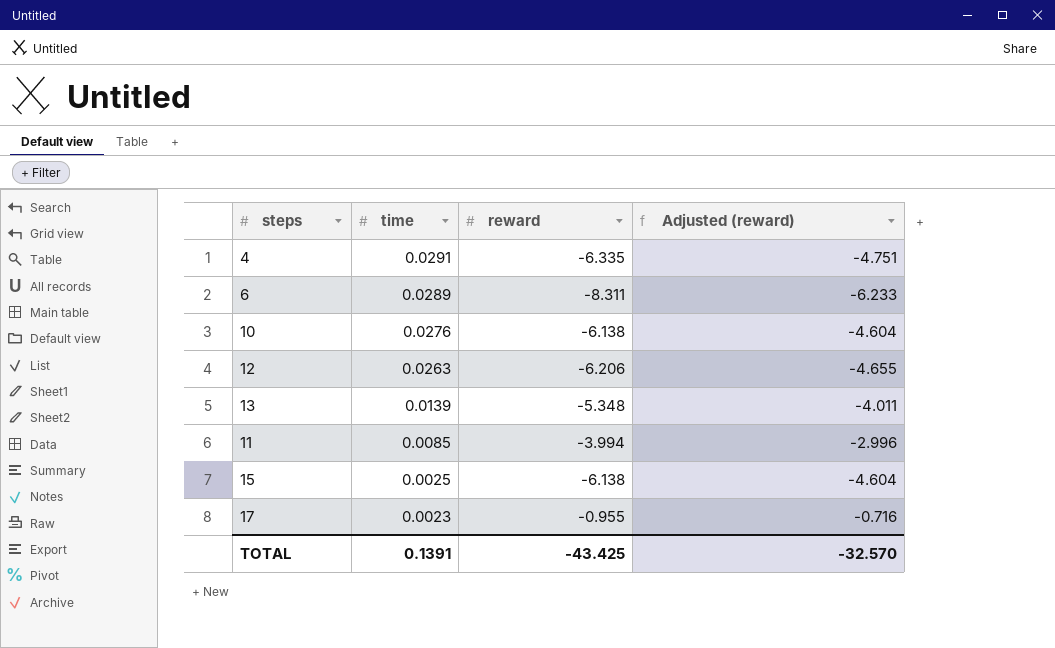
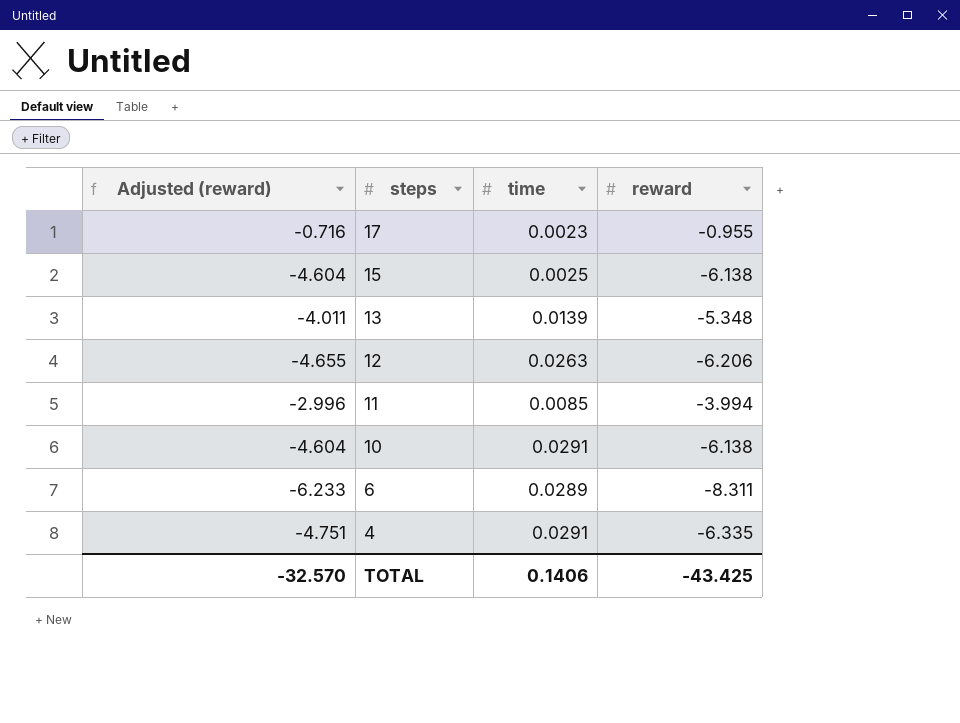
row order: time descending -> steps descending
column Adjusted (reward) | position: 4 -> 1
10 | time: 0.0276 -> 0.0291
TOTAL | time: 0.1391 -> 0.1406

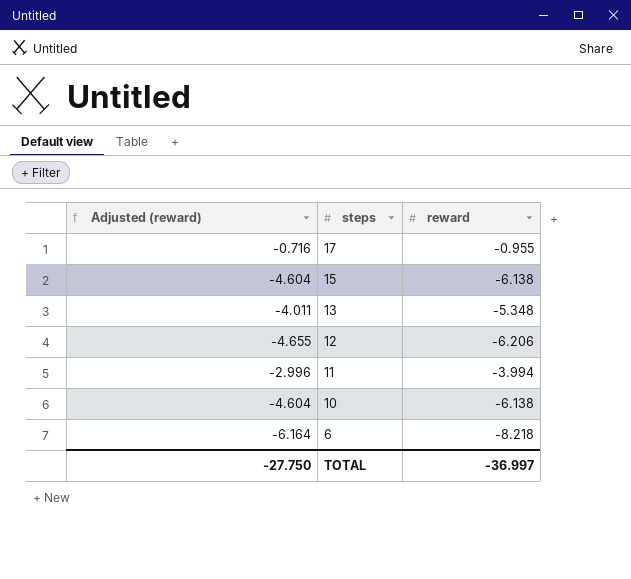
column time | position: 3 -> none
row 4: -4.751 | 0.0291 | -6.335 -> none
6 | Adjusted (reward): -6.233 -> -6.164
6 | reward: -8.311 -> -8.218
TOTAL | Adjusted (reward): -32.570 -> -27.750
TOTAL | reward: -43.425 -> -36.997

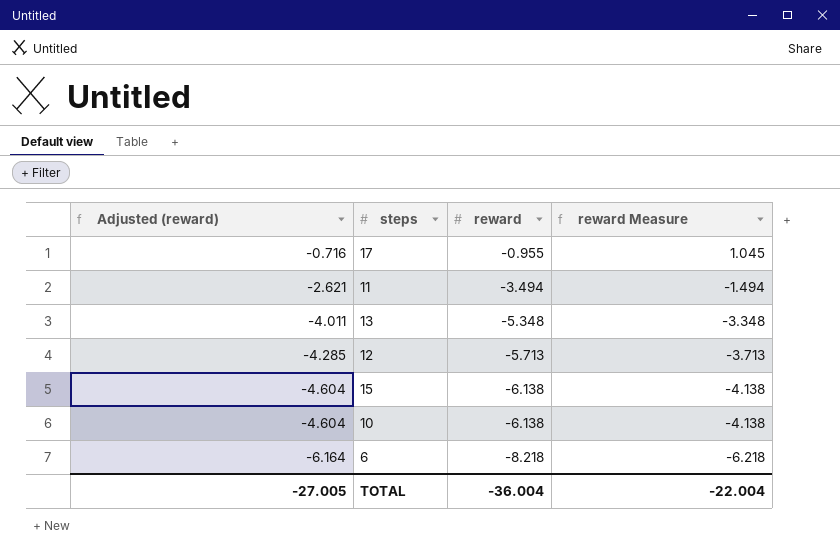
row order: steps descending -> Adjusted (reward) descending
column reward Measure | formula: none -> [reward] + 2
11 | Adjusted (reward): -2.996 -> -2.621
11 | reward: -3.994 -> -3.494
12 | Adjusted (reward): -4.655 -> -4.285
12 | reward: -6.206 -> -5.713
TOTAL | Adjusted (reward): -27.750 -> -27.005
TOTAL | reward: -36.997 -> -36.004

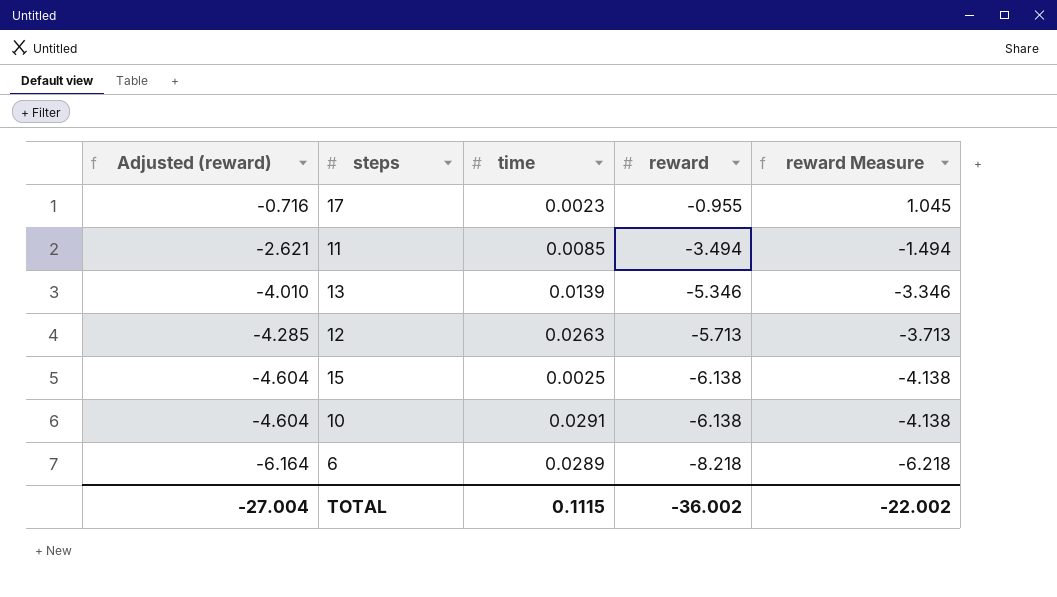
column time | position: none -> 3
13 | Adjusted (reward): -4.011 -> -4.010
13 | reward: -5.348 -> -5.346
13 | reward Measure: -3.348 -> -3.346
TOTAL | Adjusted (reward): -27.005 -> -27.004
TOTAL | reward: -36.004 -> -36.002
TOTAL | reward Measure: -22.004 -> -22.002

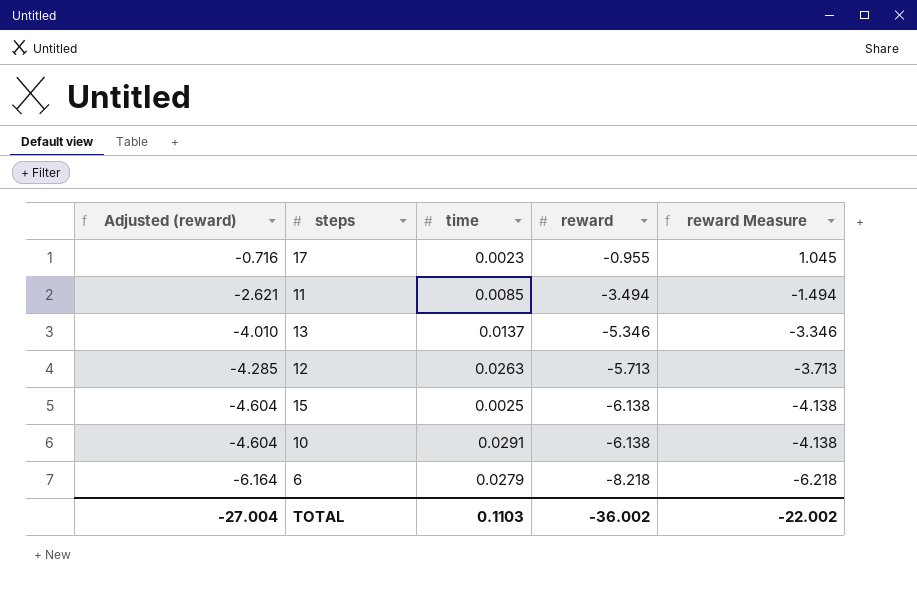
13 | time: 0.0139 -> 0.0137
6 | time: 0.0289 -> 0.0279
TOTAL | time: 0.1115 -> 0.1103

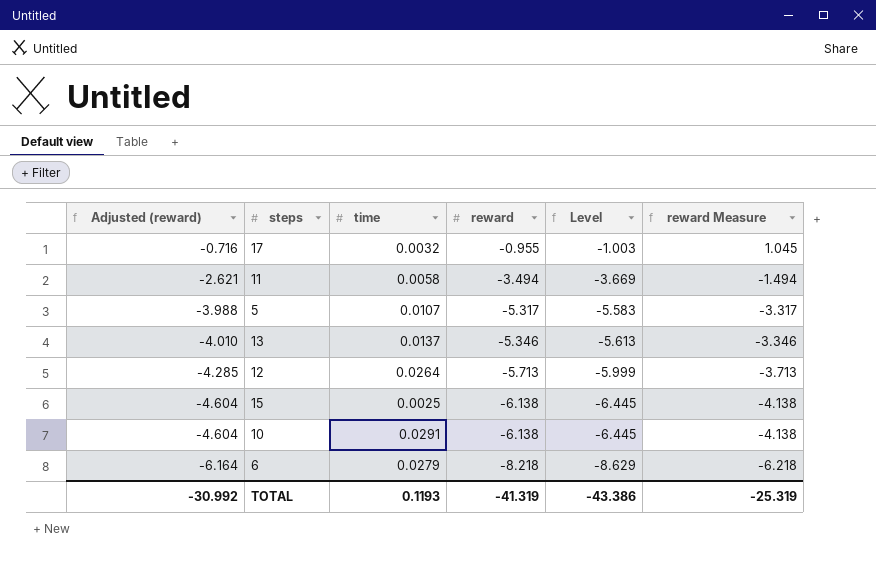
column Level | formula: none -> [reward] * 1.05
17 | time: 0.0023 -> 0.0032
11 | time: 0.0085 -> 0.0058
row 5: none -> -3.988 | 0.0107 | -5.317 | -5.583 | -3.317
12 | time: 0.0263 -> 0.0264
TOTAL | Adjusted (reward): -27.004 -> -30.992
TOTAL | time: 0.1103 -> 0.1193
TOTAL | reward: -36.002 -> -41.319
TOTAL | reward Measure: -22.002 -> -25.319

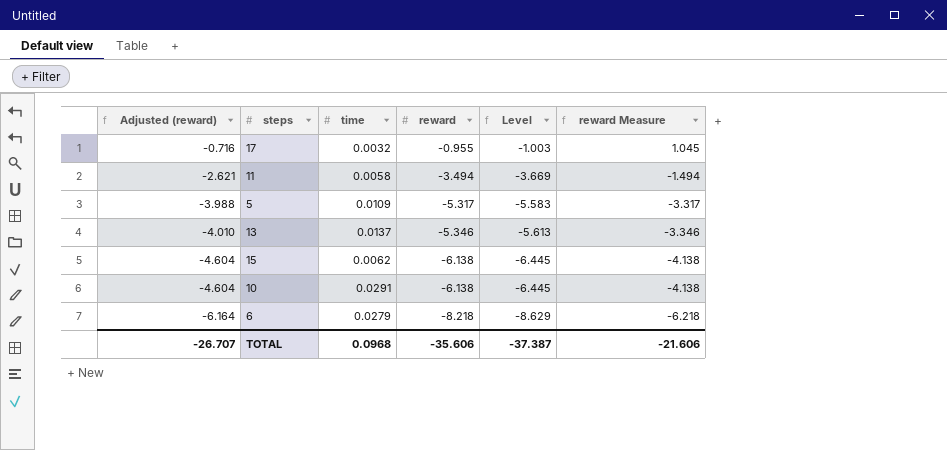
row 12: -4.285 | 0.0264 | -5.713 | -5.999 | -3.713 -> none
5 | time: 0.0107 -> 0.0109
15 | time: 0.0025 -> 0.0062
TOTAL | Adjusted (reward): -30.992 -> -26.707
TOTAL | time: 0.1193 -> 0.0968
TOTAL | reward: -41.319 -> -35.606
TOTAL | Level: -43.386 -> -37.387
TOTAL | reward Measure: -25.319 -> -21.606

